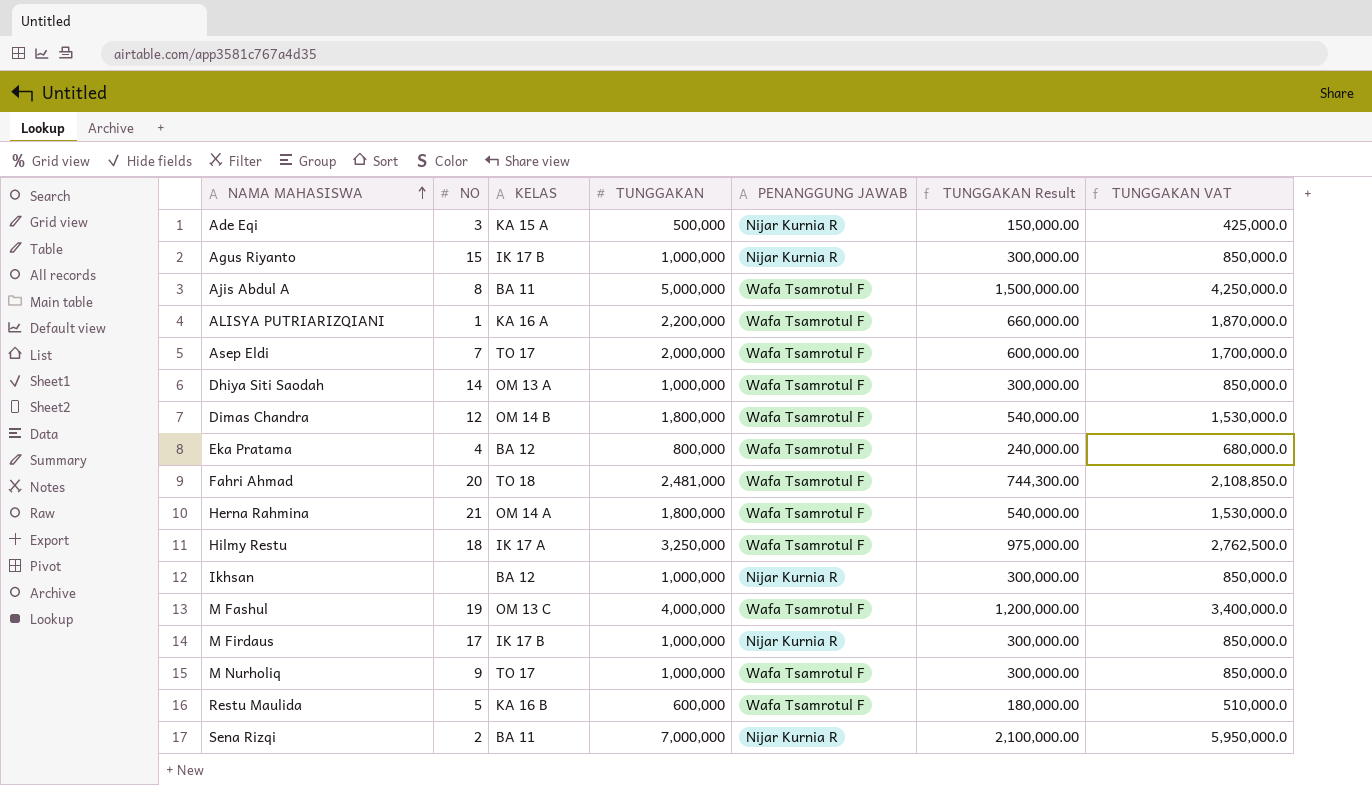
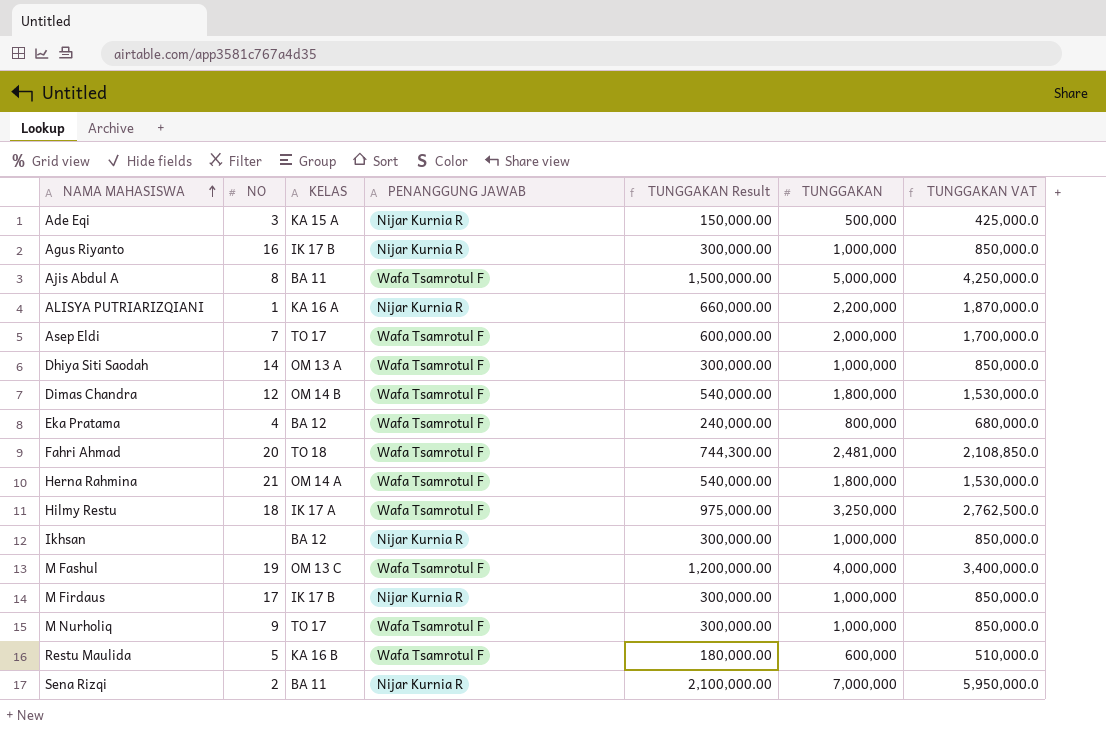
column TUNGGAKAN | position: 4 -> 6
Agus Riyanto | NO: 15 -> 16
ALISYA PUTRIARIZQIANI | PENANGGUNG JAWAB: Wafa Tsamrotul F -> Nijar Kurnia R

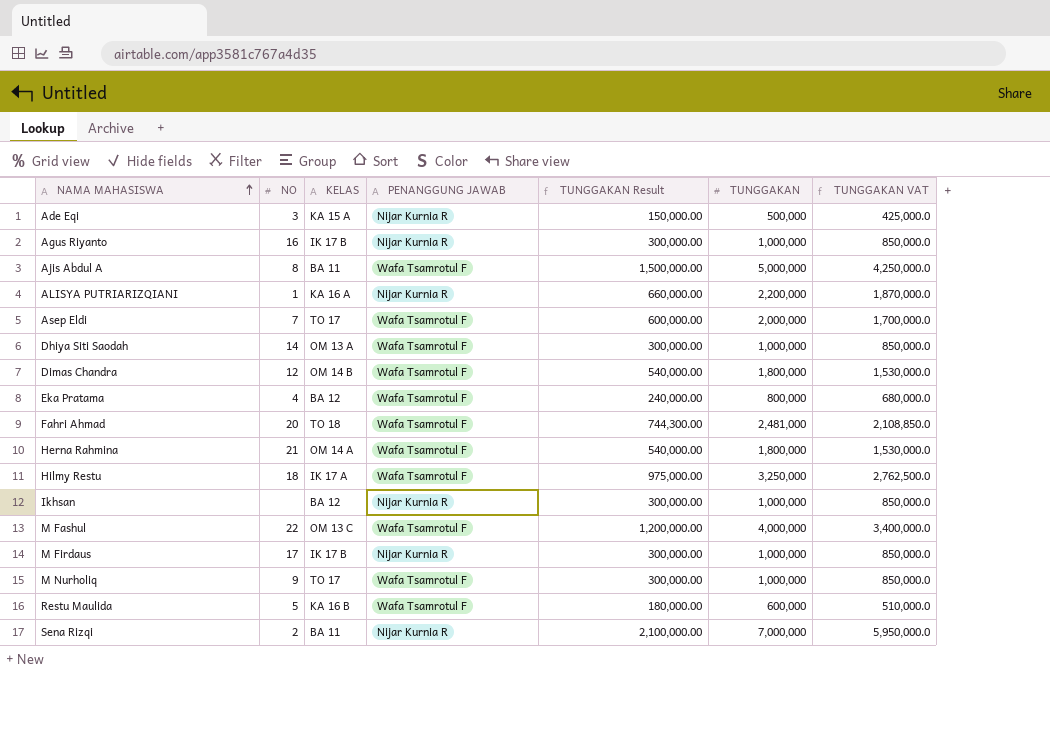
M Fashul | NO: 19 -> 22

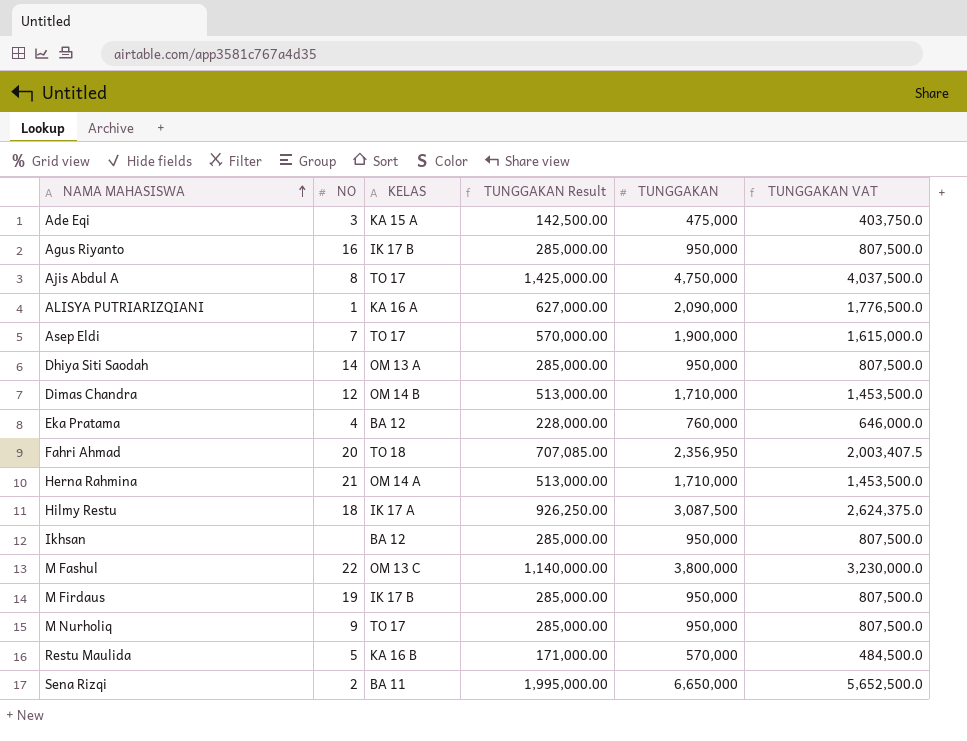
column PENANGGUNG JAWAB | position: 4 -> none
Ade Eqi | TUNGGAKAN Result: 150,000.00 -> 142,500.00
Ade Eqi | TUNGGAKAN: 500,000 -> 475,000
Ade Eqi | TUNGGAKAN VAT: 425,000.0 -> 403,750.0
Agus Riyanto | TUNGGAKAN Result: 300,000.00 -> 285,000.00
Agus Riyanto | TUNGGAKAN: 1,000,000 -> 950,000
Agus Riyanto | TUNGGAKAN VAT: 850,000.0 -> 807,500.0
Ajis Abdul A | KELAS: BA 11 -> TO 17
Ajis Abdul A | TUNGGAKAN Result: 1,500,000.00 -> 1,425,000.00
Ajis Abdul A | TUNGGAKAN: 5,000,000 -> 4,750,000
Ajis Abdul A | TUNGGAKAN VAT: 4,250,000.0 -> 4,037,500.0
ALISYA PUTRIARIZQIANI | TUNGGAKAN Result: 660,000.00 -> 627,000.00
ALISYA PUTRIARIZQIANI | TUNGGAKAN: 2,200,000 -> 2,090,000
ALISYA PUTRIARIZQIANI | TUNGGAKAN VAT: 1,870,000.0 -> 1,776,500.0
Asep Eldi | TUNGGAKAN Result: 600,000.00 -> 570,000.00
Asep Eldi | TUNGGAKAN: 2,000,000 -> 1,900,000
Asep Eldi | TUNGGAKAN VAT: 1,700,000.0 -> 1,615,000.0
Dhiya Siti Saodah | TUNGGAKAN Result: 300,000.00 -> 285,000.00
Dhiya Siti Saodah | TUNGGAKAN: 1,000,000 -> 950,000
Dhiya Siti Saodah | TUNGGAKAN VAT: 850,000.0 -> 807,500.0
Dimas Chandra | TUNGGAKAN Result: 540,000.00 -> 513,000.00
Dimas Chandra | TUNGGAKAN: 1,800,000 -> 1,710,000
Dimas Chandra | TUNGGAKAN VAT: 1,530,000.0 -> 1,453,500.0
Eka Pratama | TUNGGAKAN Result: 240,000.00 -> 228,000.00
Eka Pratama | TUNGGAKAN: 800,000 -> 760,000
Eka Pratama | TUNGGAKAN VAT: 680,000.0 -> 646,000.0
Fahri Ahmad | TUNGGAKAN Result: 744,300.00 -> 707,085.00
Fahri Ahmad | TUNGGAKAN: 2,481,000 -> 2,356,950
Fahri Ahmad | TUNGGAKAN VAT: 2,108,850.0 -> 2,003,407.5
Herna Rahmina | TUNGGAKAN Result: 540,000.00 -> 513,000.00
Herna Rahmina | TUNGGAKAN: 1,800,000 -> 1,710,000
Herna Rahmina | TUNGGAKAN VAT: 1,530,000.0 -> 1,453,500.0
Hilmy Restu | TUNGGAKAN Result: 975,000.00 -> 926,250.00
Hilmy Restu | TUNGGAKAN: 3,250,000 -> 3,087,500
Hilmy Restu | TUNGGAKAN VAT: 2,762,500.0 -> 2,624,375.0
Ikhsan | TUNGGAKAN Result: 300,000.00 -> 285,000.00
Ikhsan | TUNGGAKAN: 1,000,000 -> 950,000
Ikhsan | TUNGGAKAN VAT: 850,000.0 -> 807,500.0
M Fashul | TUNGGAKAN Result: 1,200,000.00 -> 1,140,000.00
M Fashul | TUNGGAKAN: 4,000,000 -> 3,800,000
M Fashul | TUNGGAKAN VAT: 3,400,000.0 -> 3,230,000.0
M Firdaus | NO: 17 -> 19
M Firdaus | TUNGGAKAN Result: 300,000.00 -> 285,000.00
M Firdaus | TUNGGAKAN: 1,000,000 -> 950,000
M Firdaus | TUNGGAKAN VAT: 850,000.0 -> 807,500.0
M Nurholiq | TUNGGAKAN Result: 300,000.00 -> 285,000.00
M Nurholiq | TUNGGAKAN: 1,000,000 -> 950,000
M Nurholiq | TUNGGAKAN VAT: 850,000.0 -> 807,500.0
Restu Maulida | TUNGGAKAN Result: 180,000.00 -> 171,000.00
Restu Maulida | TUNGGAKAN: 600,000 -> 570,000
Restu Maulida | TUNGGAKAN VAT: 510,000.0 -> 484,500.0
Sena Rizqi | TUNGGAKAN Result: 2,100,000.00 -> 1,995,000.00
Sena Rizqi | TUNGGAKAN: 7,000,000 -> 6,650,000
Sena Rizqi | TUNGGAKAN VAT: 5,950,000.0 -> 5,652,500.0

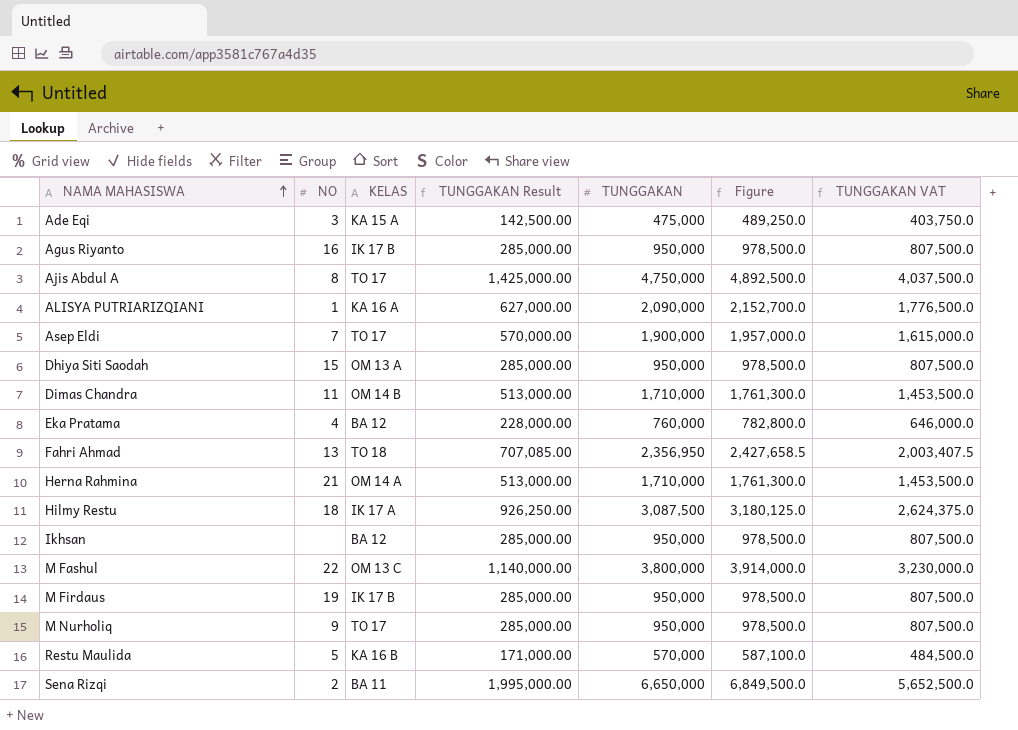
column Figure | formula: none -> [TUNGGAKAN] * 1.03
Dhiya Siti Saodah | NO: 14 -> 15
Dimas Chandra | NO: 12 -> 11
Fahri Ahmad | NO: 20 -> 13

